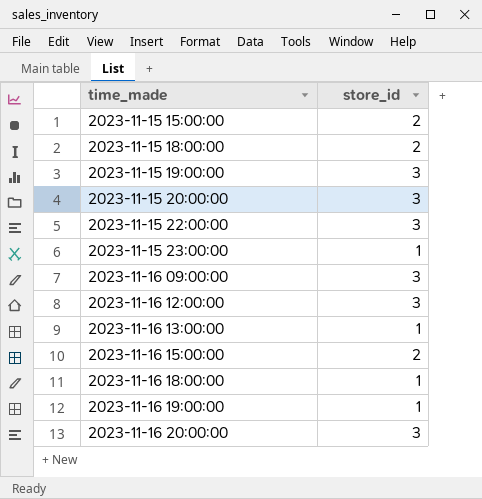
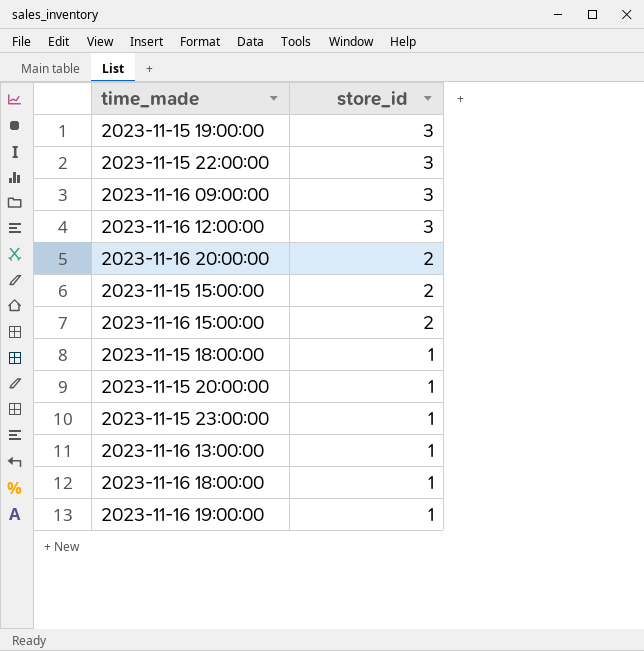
row order: time_made ascending -> store_id descending
2023-11-16 20:00:00 | store_id: 3 -> 2
2023-11-15 18:00:00 | store_id: 2 -> 1
2023-11-15 20:00:00 | store_id: 3 -> 1

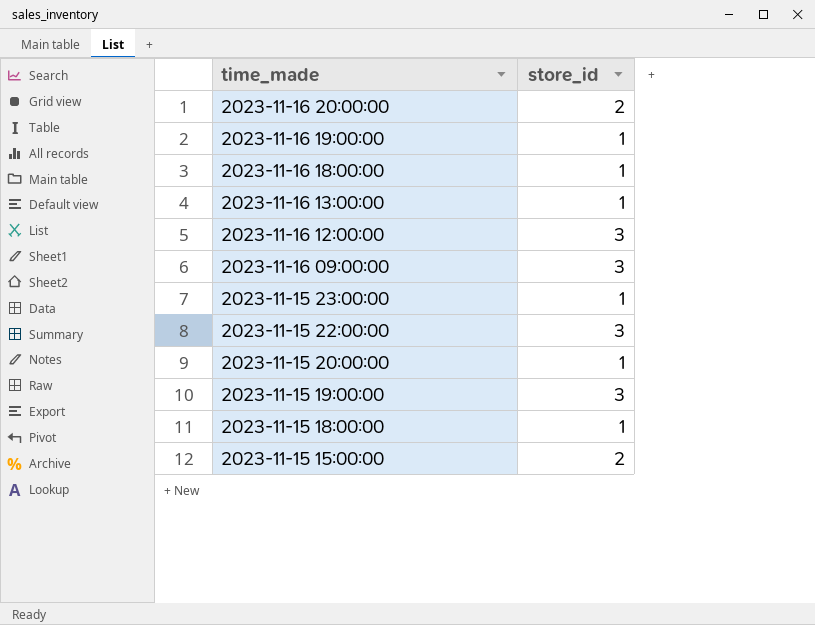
row order: store_id descending -> time_made descending
row 2023-11-16 15:00:00: 2 -> none

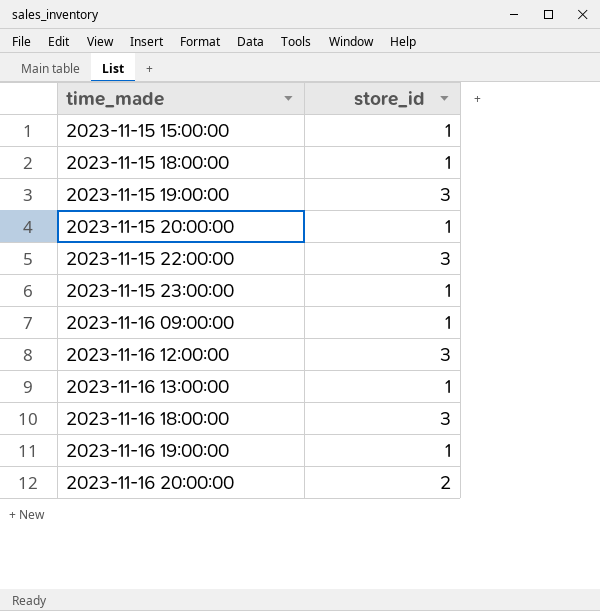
row order: time_made descending -> time_made ascending
2023-11-15 15:00:00 | store_id: 2 -> 1
2023-11-16 09:00:00 | store_id: 3 -> 1
2023-11-16 18:00:00 | store_id: 1 -> 3

